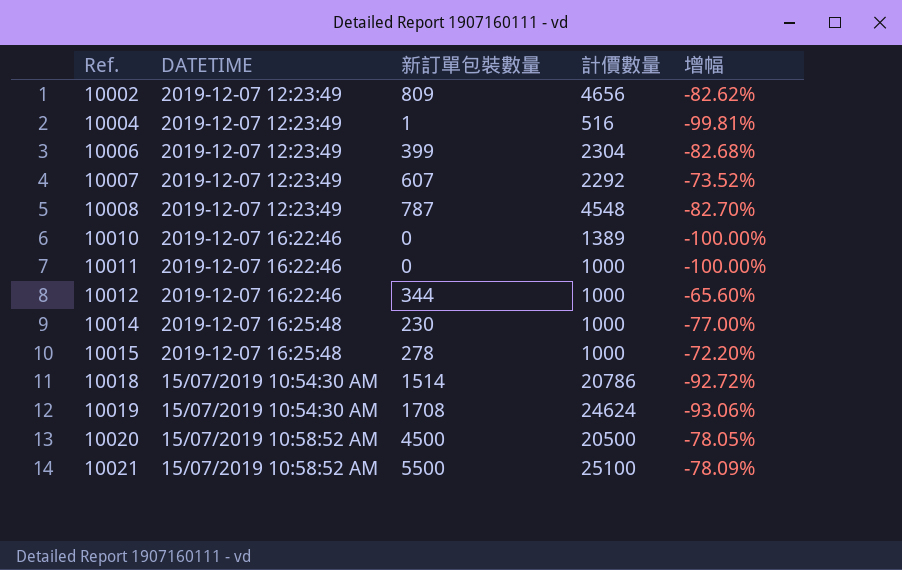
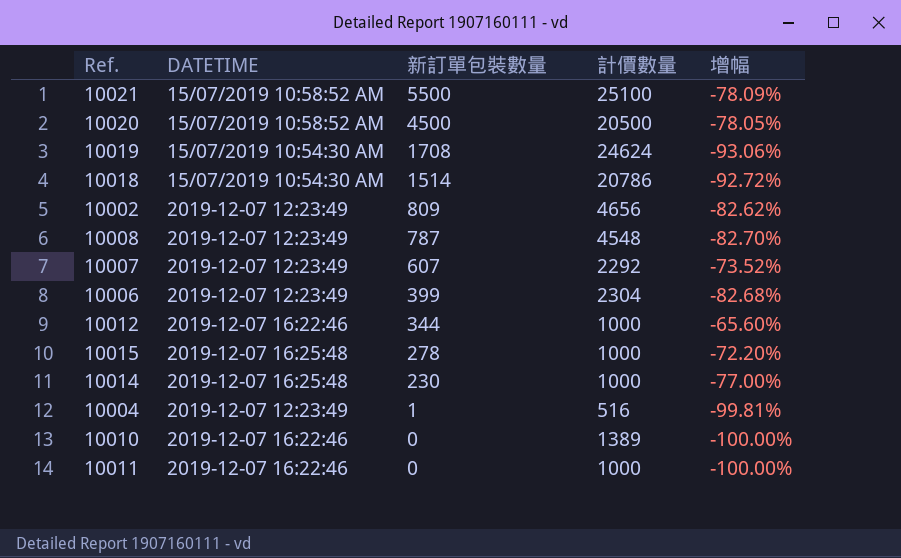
row order: Ref. ascending -> 新訂單包裝數量 descending

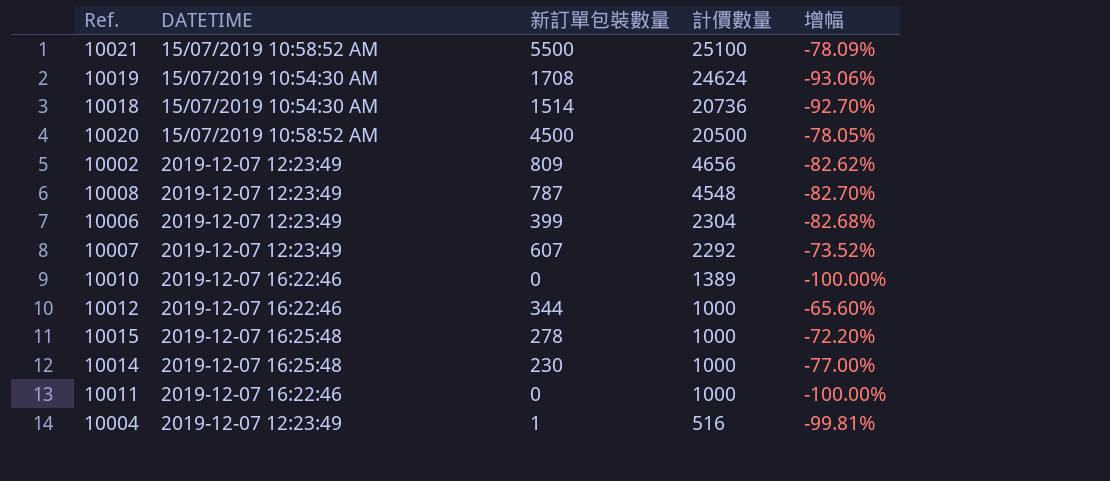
row order: 新訂單包裝數量 descending -> 計價數量 descending
10018 | 計價數量: 20786 -> 20736
10018 | 增幅: -92.72% -> -92.70%

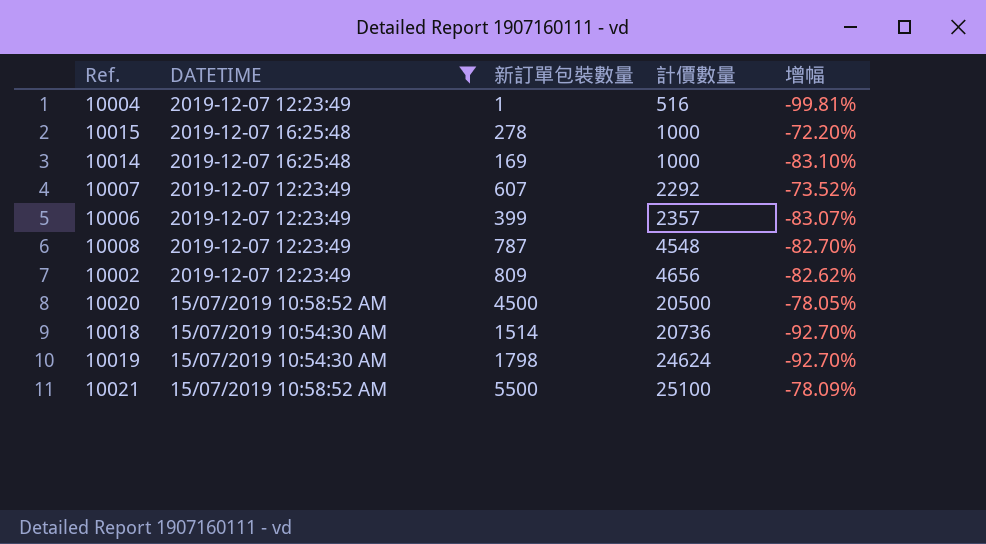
filter: none -> DATETIME != 2019-12-07 16:22:46
row order: 計價數量 descending -> 計價數量 ascending
10014 | 新訂單包裝數量: 230 -> 169
10014 | 增幅: -77.00% -> -83.10%
10006 | 計價數量: 2304 -> 2357
10006 | 增幅: -82.68% -> -83.07%
10019 | 新訂單包裝數量: 1708 -> 1798
10019 | 增幅: -93.06% -> -92.70%

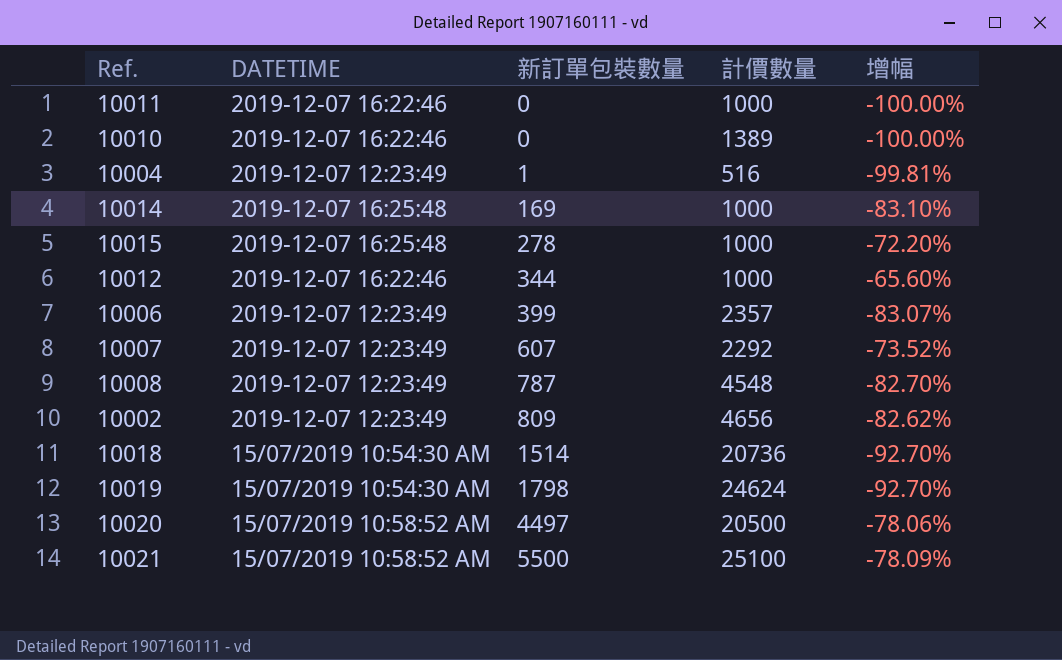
filter: DATETIME != 2019-12-07 16:22:46 -> none
row order: 計價數量 ascending -> 新訂單包裝數量 ascending
10020 | 新訂單包裝數量: 4500 -> 4497
10020 | 增幅: -78.05% -> -78.06%

